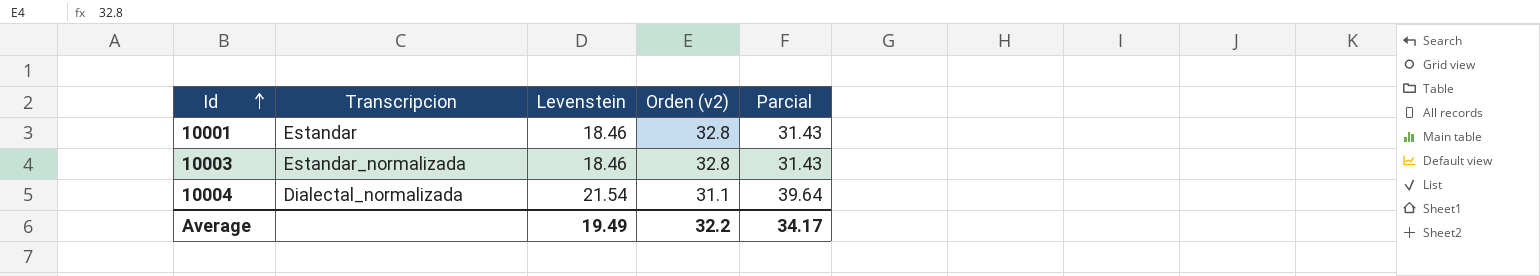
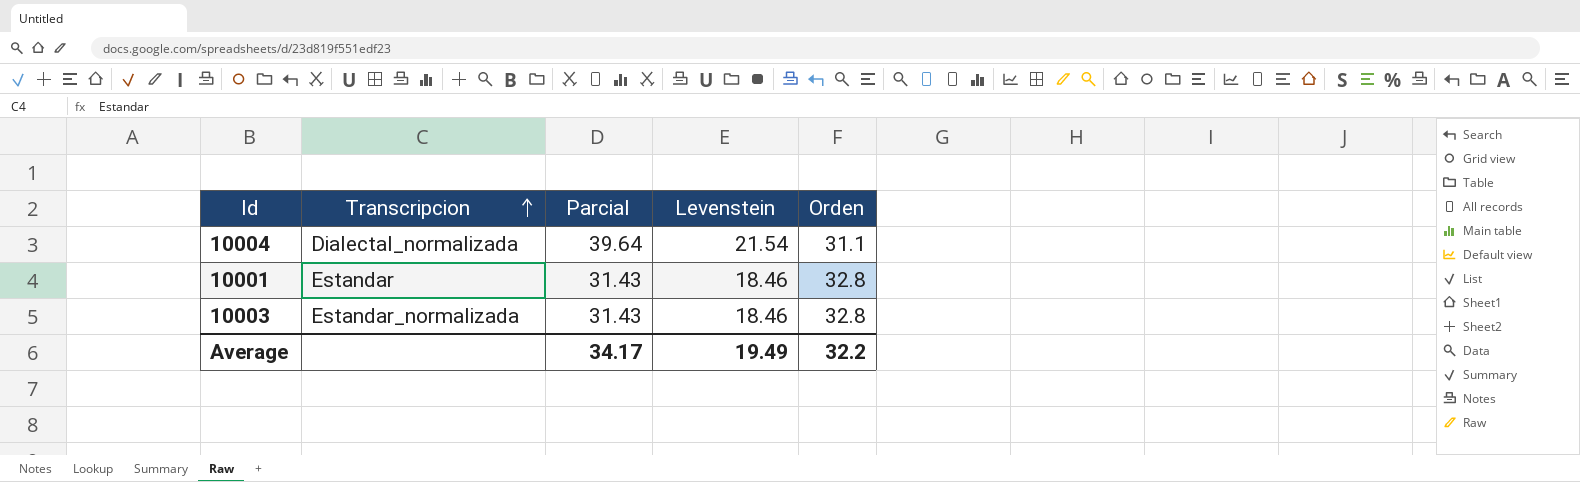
row order: Id ascending -> Transcripcion ascending
column Parcial | position: 5 -> 3
column name: Orden (v2) -> Orden

